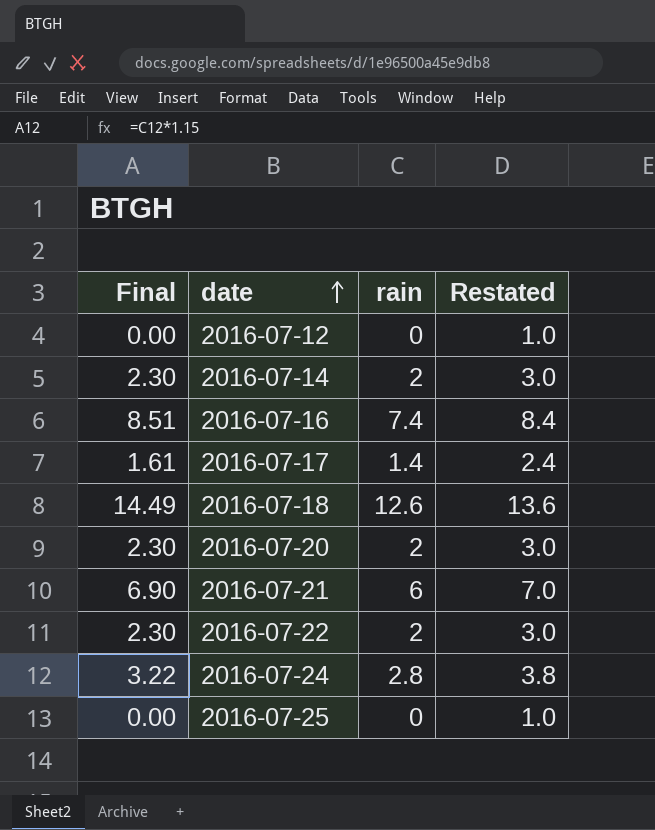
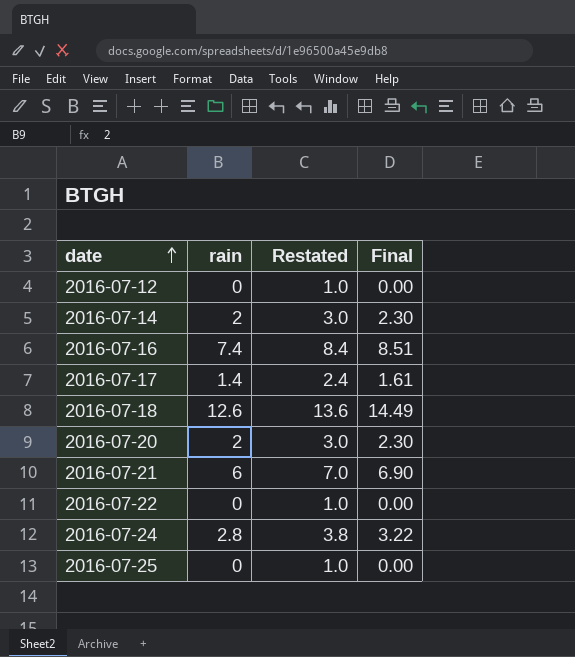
column Final | position: 1 -> 4
2016-07-22 | rain: 2 -> 0
2016-07-22 | Restated: 3.0 -> 1.0
2016-07-22 | Final: 2.30 -> 0.00

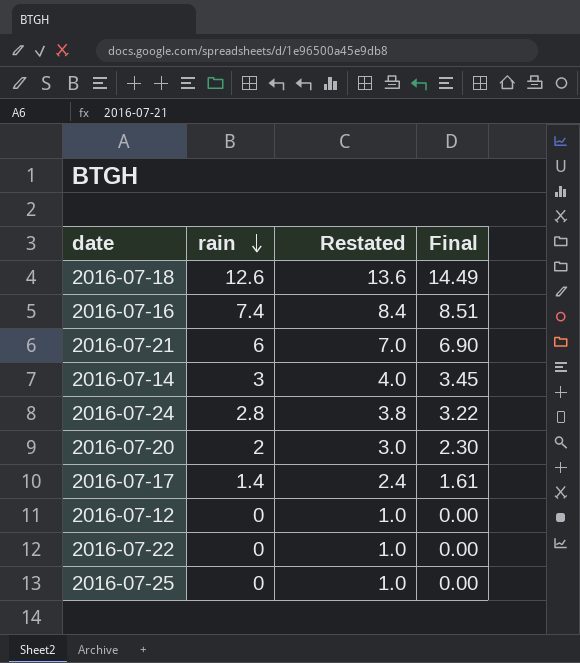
row order: date ascending -> rain descending
2016-07-14 | rain: 2 -> 3
2016-07-14 | Restated: 3.0 -> 4.0
2016-07-14 | Final: 2.30 -> 3.45

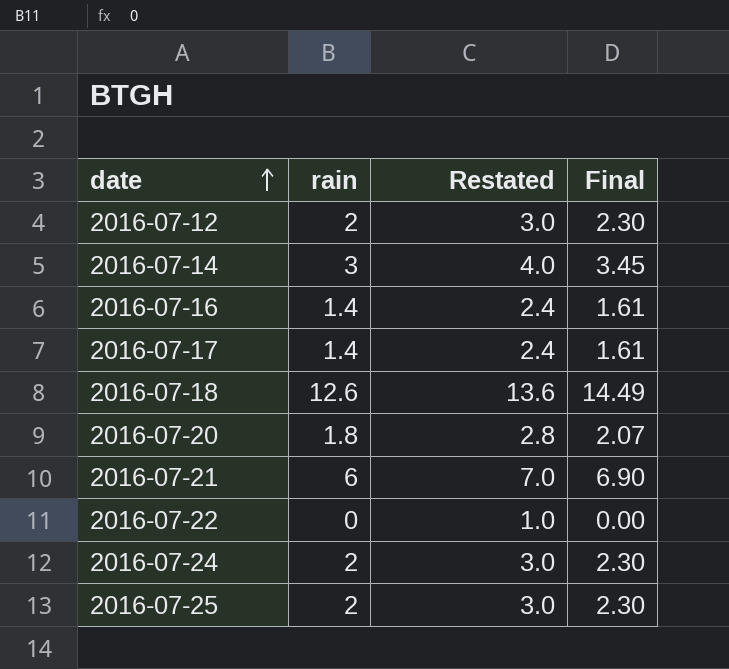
row order: rain descending -> date ascending
2016-07-12 | rain: 0 -> 2
2016-07-12 | Restated: 1.0 -> 3.0
2016-07-12 | Final: 0.00 -> 2.30
2016-07-16 | rain: 7.4 -> 1.4
2016-07-16 | Restated: 8.4 -> 2.4
2016-07-16 | Final: 8.51 -> 1.61
2016-07-20 | rain: 2 -> 1.8
2016-07-20 | Restated: 3.0 -> 2.8
2016-07-20 | Final: 2.30 -> 2.07
2016-07-24 | rain: 2.8 -> 2
2016-07-24 | Restated: 3.8 -> 3.0
2016-07-24 | Final: 3.22 -> 2.30
2016-07-25 | rain: 0 -> 2
2016-07-25 | Restated: 1.0 -> 3.0
2016-07-25 | Final: 0.00 -> 2.30

